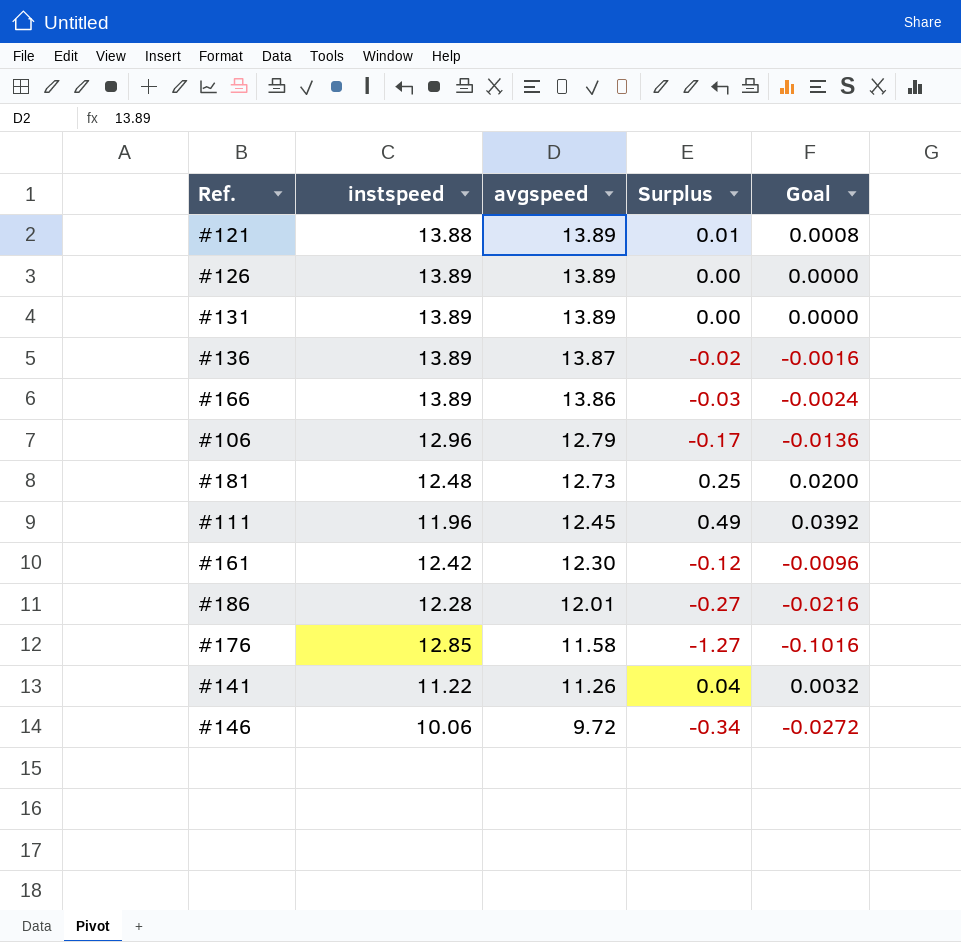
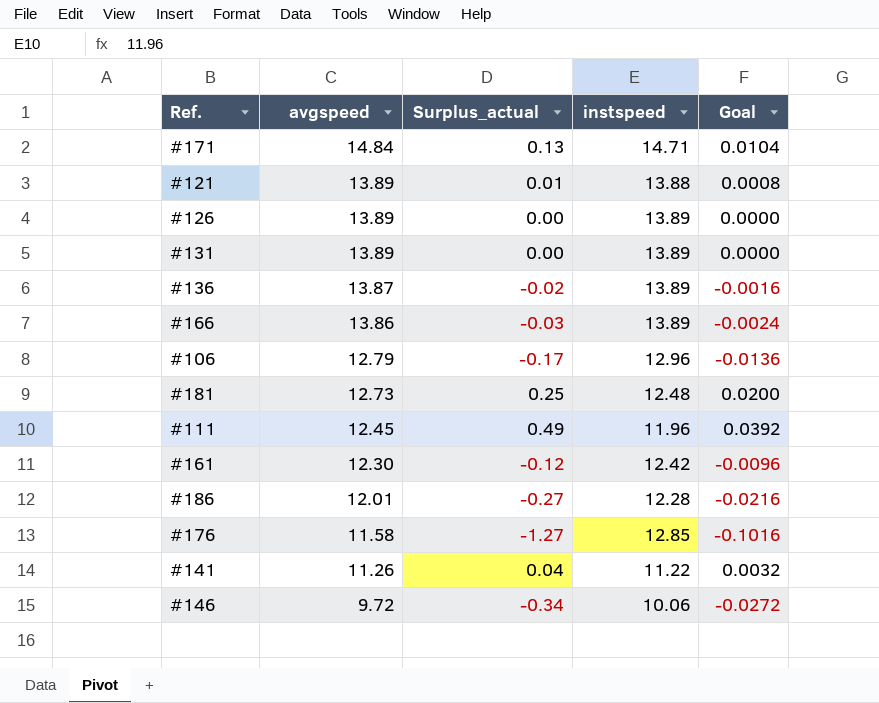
column name: Surplus -> Surplus_actual
column instspeed | position: 2 -> 4
row #171: none -> 14.84 | 0.13 | 14.71 | 0.0104

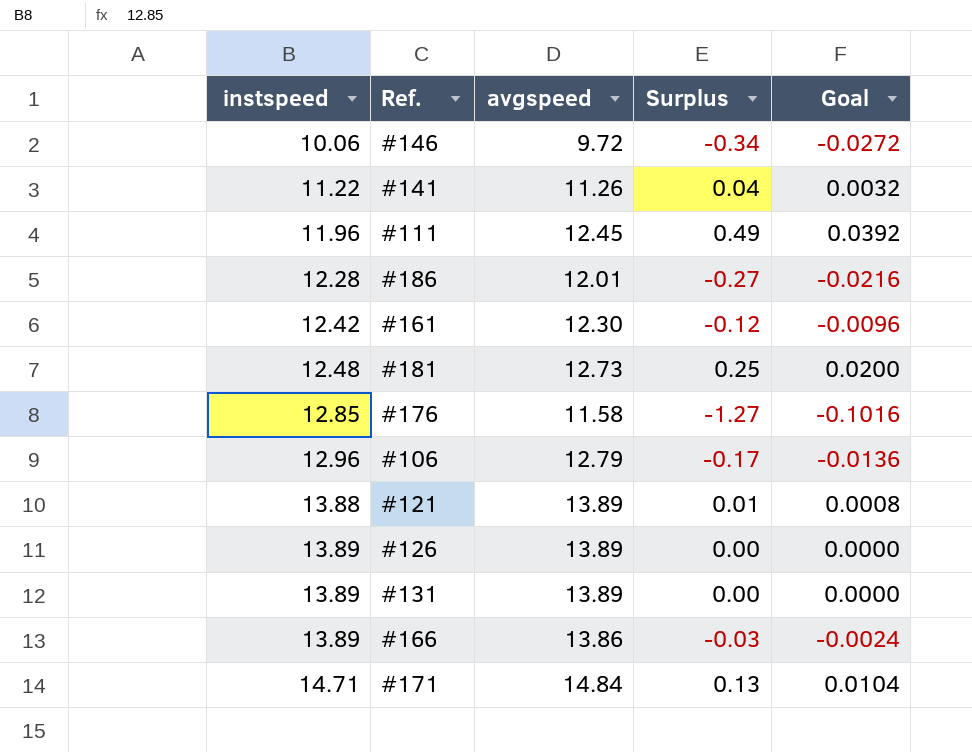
row order: avgspeed descending -> instspeed ascending
column instspeed | position: 4 -> 1
column name: Surplus_actual -> Surplus
row #136: 13.87 | -0.02 | 13.89 | -0.0016 -> none

